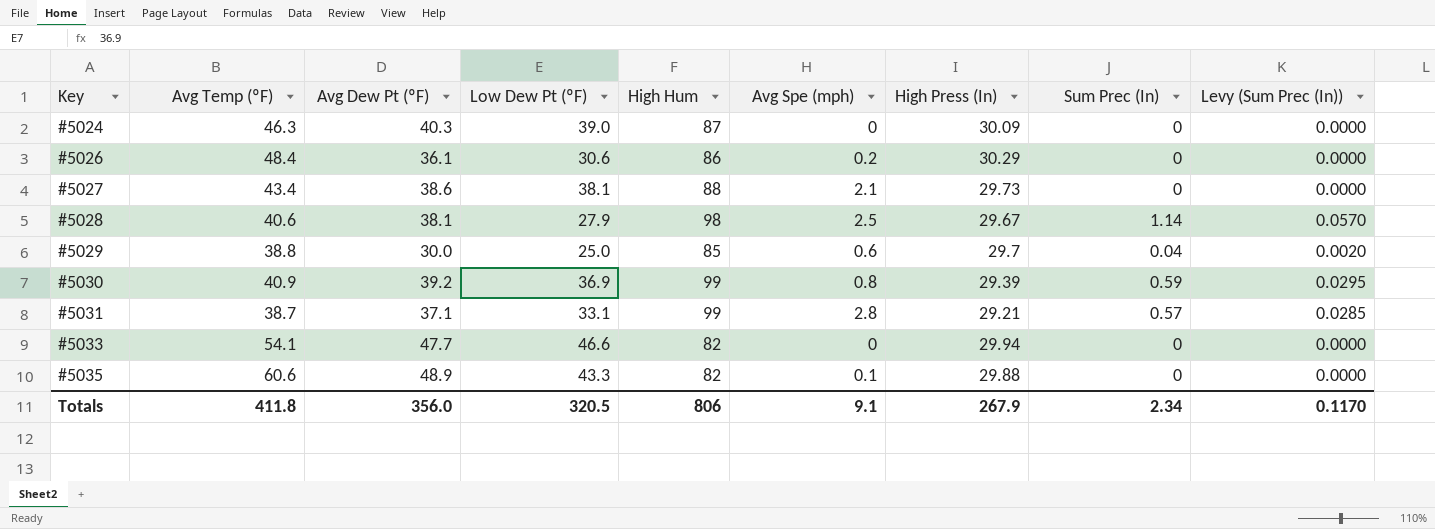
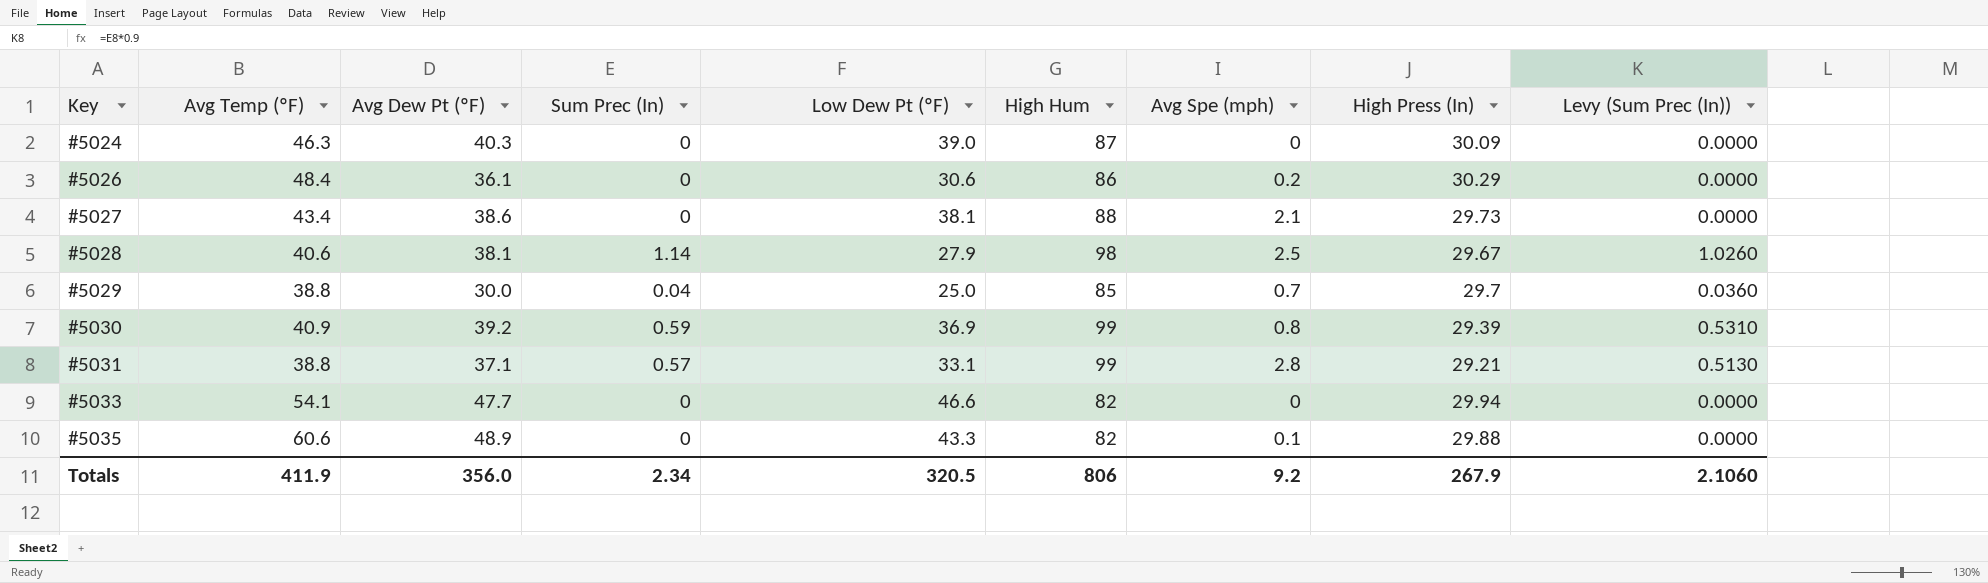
column Sum Prec (In) | position: 8 -> 4
column Levy (Sum Prec (In)) | formula: [Sum Prec (In)] * 0.05 -> [Sum Prec (In)] * 0.9
#5029 | Avg Spe (mph): 0.6 -> 0.7
#5031 | Avg Temp (ºF): 38.7 -> 38.8
Totals | Avg Temp (ºF): 411.8 -> 411.9
Totals | Avg Spe (mph): 9.1 -> 9.2
Totals | Levy (Sum Prec (In)): 0.1170 -> 2.1060

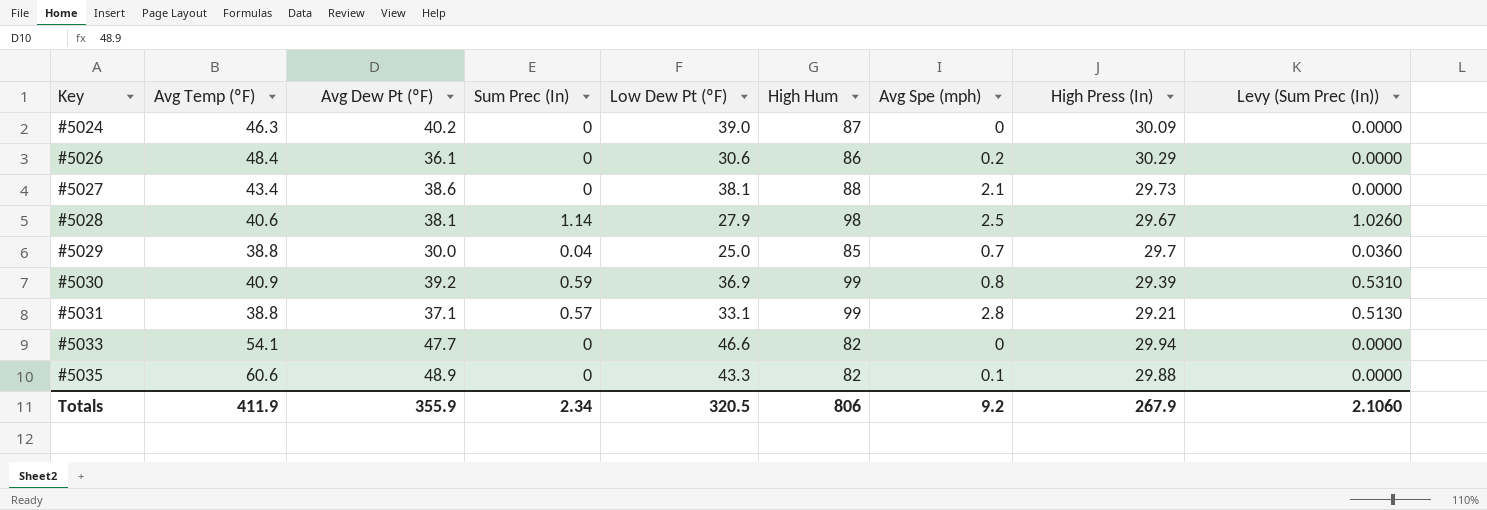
#5024 | Avg Dew Pt (ºF): 40.3 -> 40.2
Totals | Avg Dew Pt (ºF): 356.0 -> 355.9

